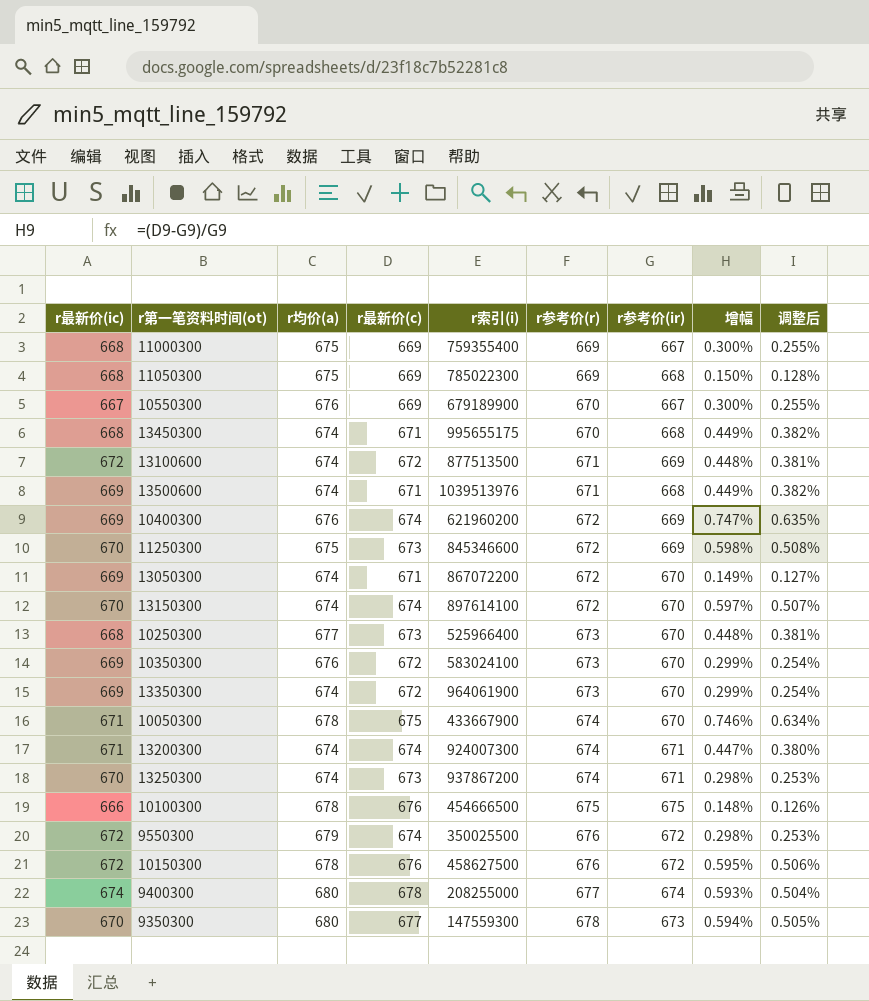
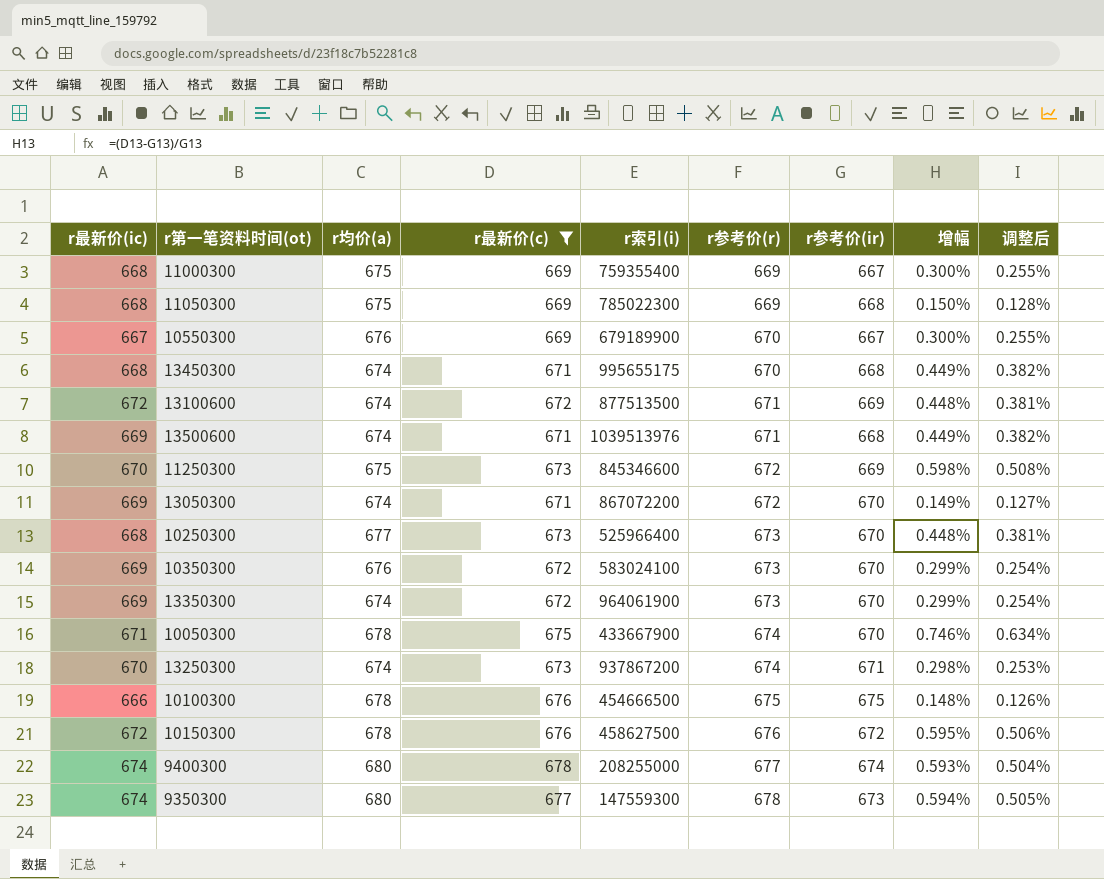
filter: none -> r最新价(c) != 674
9350300 | r最新价(ic): 670 -> 674

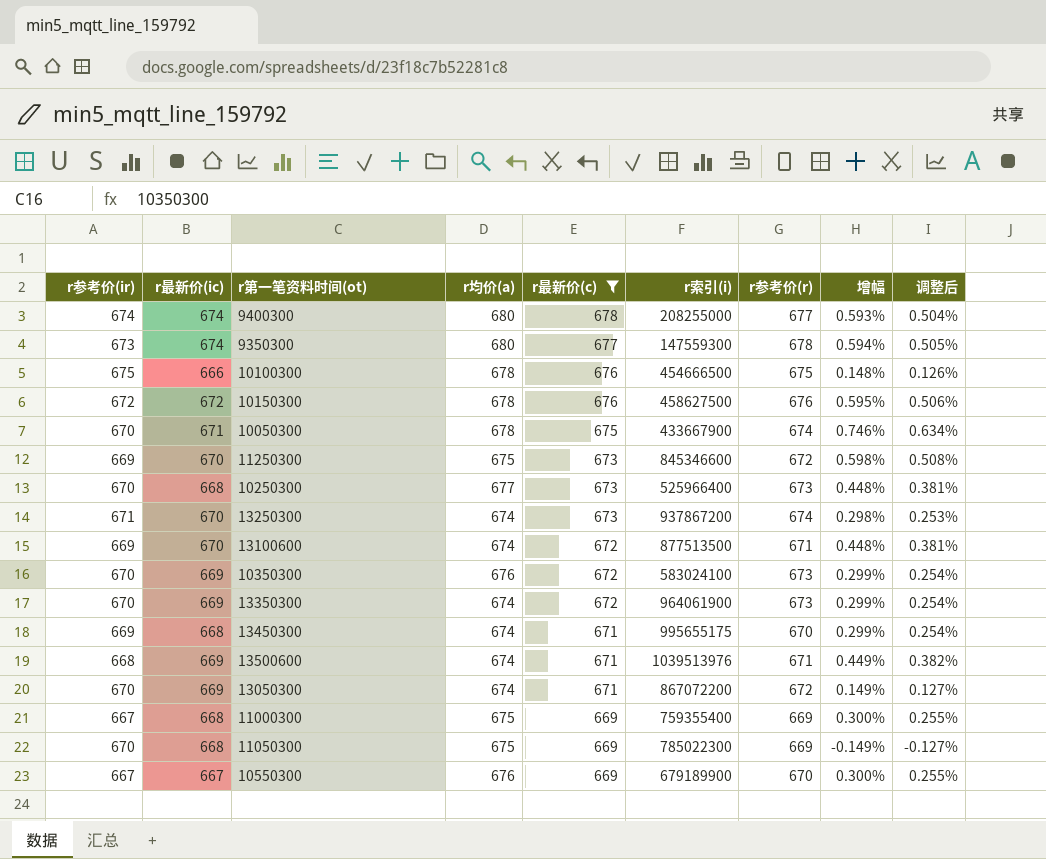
row order: r参考价(r) ascending -> r最新价(c) descending
column r参考价(ir) | position: 7 -> 1
13100600 | r最新价(ic): 672 -> 670
13450300 | r参考价(ir): 668 -> 669
13450300 | 增幅: 0.449% -> 0.299%
13450300 | 调整后: 0.382% -> 0.254%
11050300 | r参考价(ir): 668 -> 670
11050300 | 增幅: 0.150% -> -0.149%
11050300 | 调整后: 0.128% -> -0.127%

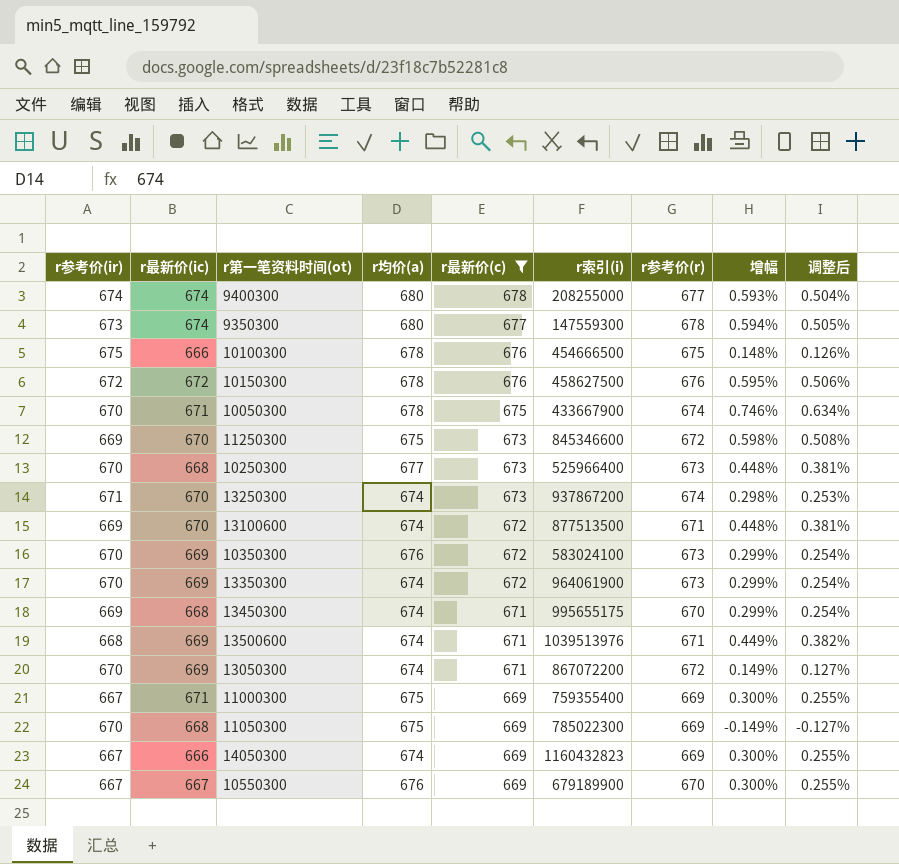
11000300 | r最新价(ic): 668 -> 671
row 14050300: none -> 667 | 666 | 674 | 669 | 1160432823 | 669 | 0.300% | 0.255%

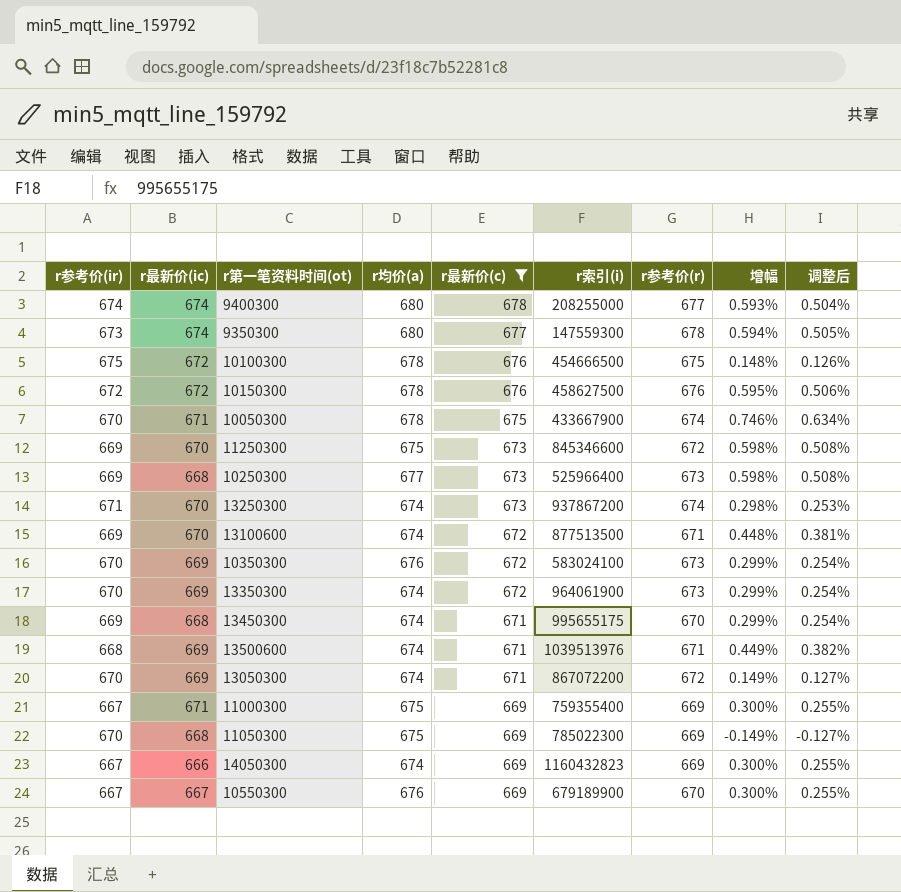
10100300 | r最新价(ic): 666 -> 672
10250300 | r参考价(ir): 670 -> 669
10250300 | 增幅: 0.448% -> 0.598%
10250300 | 调整后: 0.381% -> 0.508%

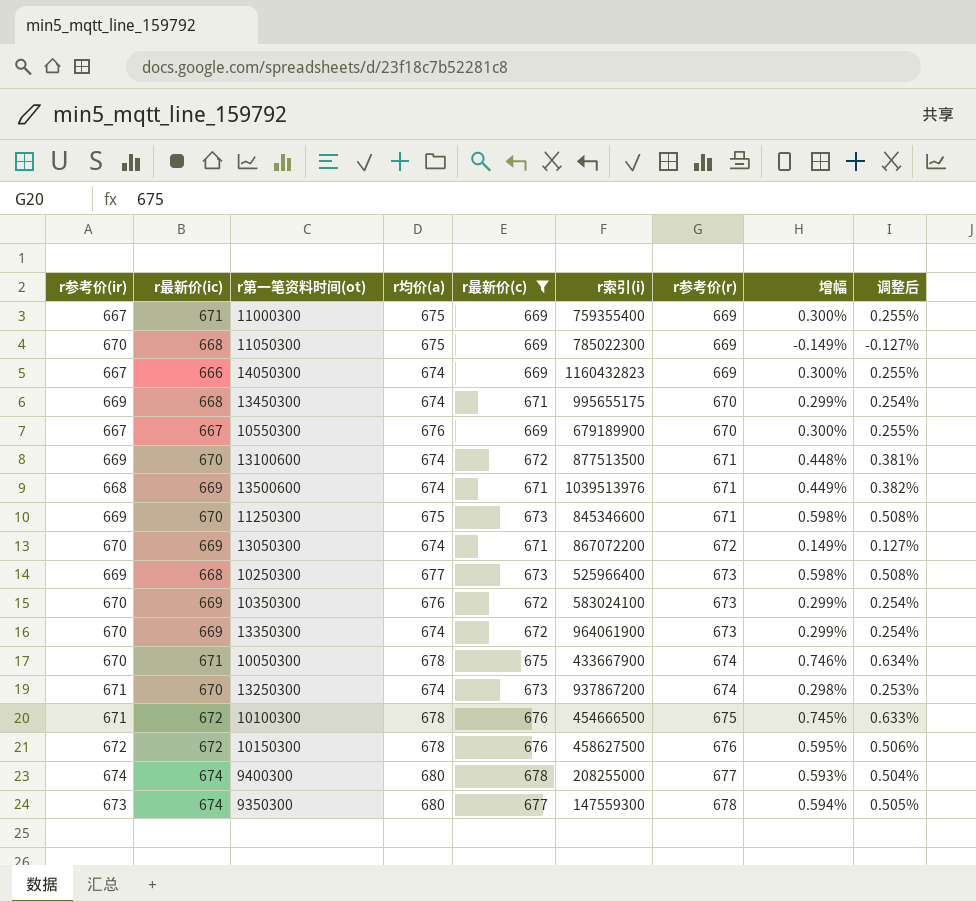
row order: r最新价(c) descending -> r参考价(r) ascending
11250300 | r参考价(r): 672 -> 671
10100300 | r参考价(ir): 675 -> 671
10100300 | 增幅: 0.148% -> 0.745%
10100300 | 调整后: 0.126% -> 0.633%

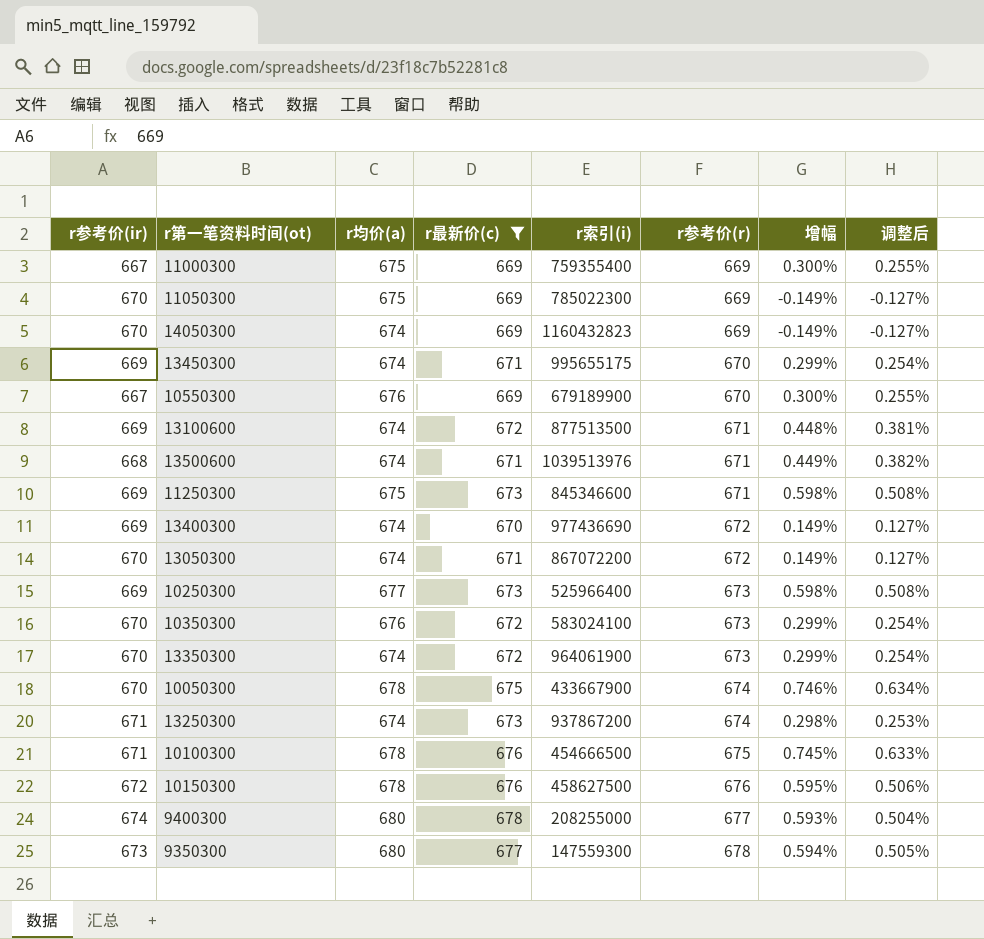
column r最新价(ic) | position: 2 -> none
14050300 | r参考价(ir): 667 -> 670
14050300 | 增幅: 0.300% -> -0.149%
14050300 | 调整后: 0.255% -> -0.127%
row 13400300: none -> 669 | 674 | 670 | 977436690 | 672 | 0.149% | 0.127%

